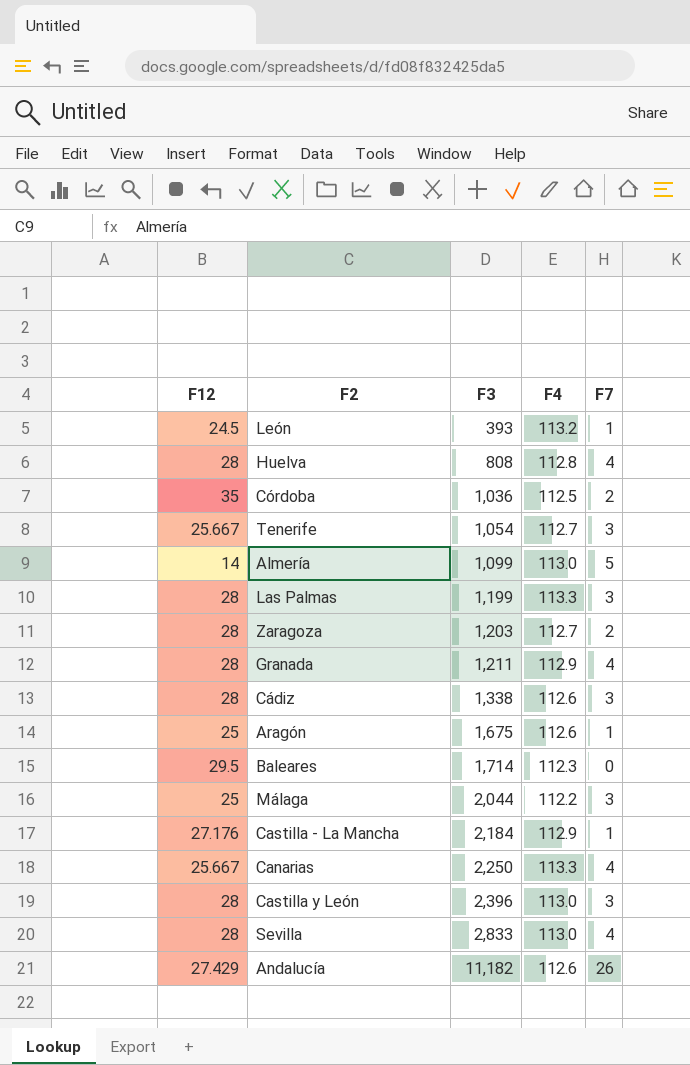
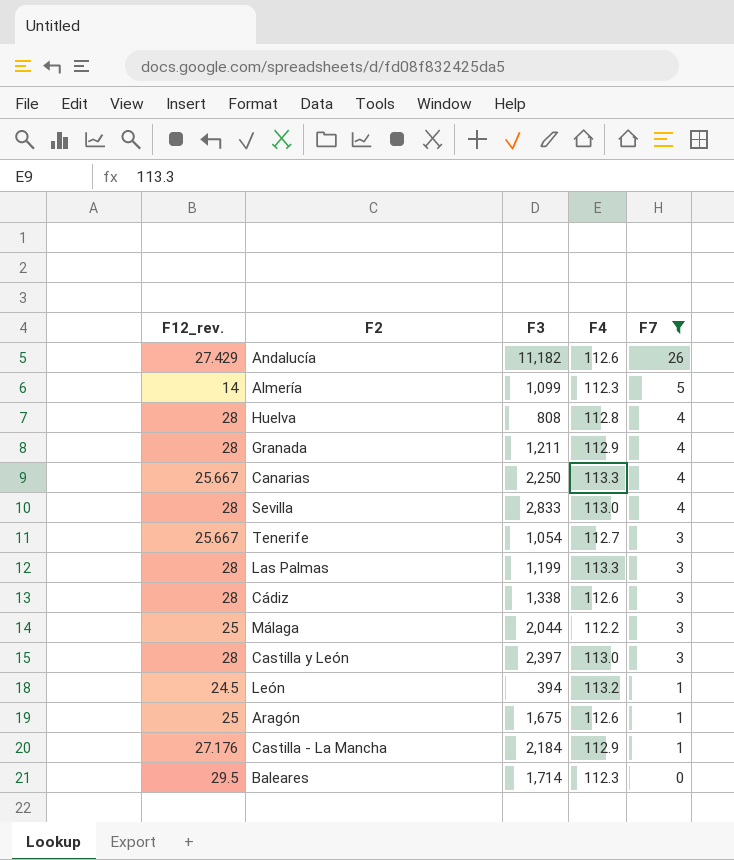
filter: none -> F7 != 2
row order: F3 ascending -> F7 descending
column name: F12 -> F12_rev.
Almería | F4: 113.0 -> 112.3
Castilla y León | F3: 2,396 -> 2,397
León | F3: 393 -> 394

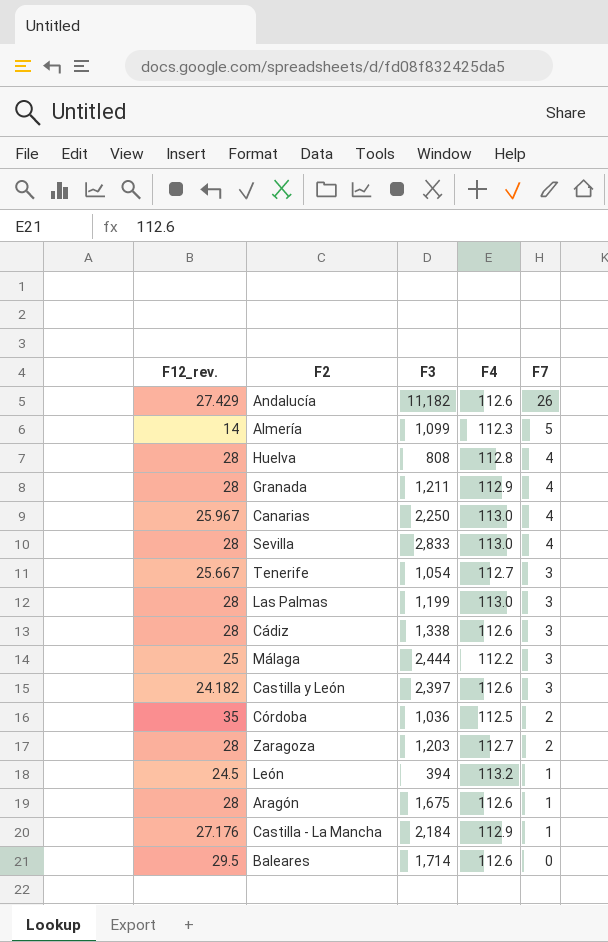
filter: F7 != 2 -> none
Canarias | F12_rev.: 25.667 -> 25.967
Canarias | F4: 113.3 -> 113.0
Las Palmas | F4: 113.3 -> 113.0
Málaga | F3: 2,044 -> 2,444
Castilla y León | F12_rev.: 28 -> 24.182
Castilla y León | F4: 113.0 -> 112.6
Aragón | F12_rev.: 25 -> 28
Baleares | F4: 112.3 -> 112.6

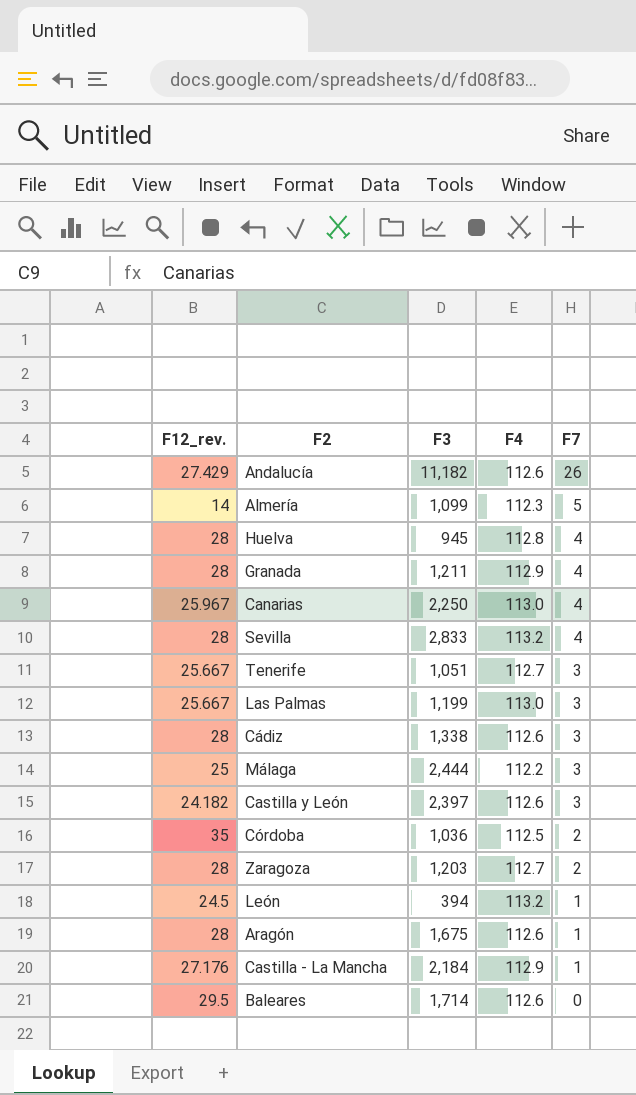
Huelva | F3: 808 -> 945
Sevilla | F4: 113.0 -> 113.2
Tenerife | F3: 1,054 -> 1,051
Las Palmas | F12_rev.: 28 -> 25.667

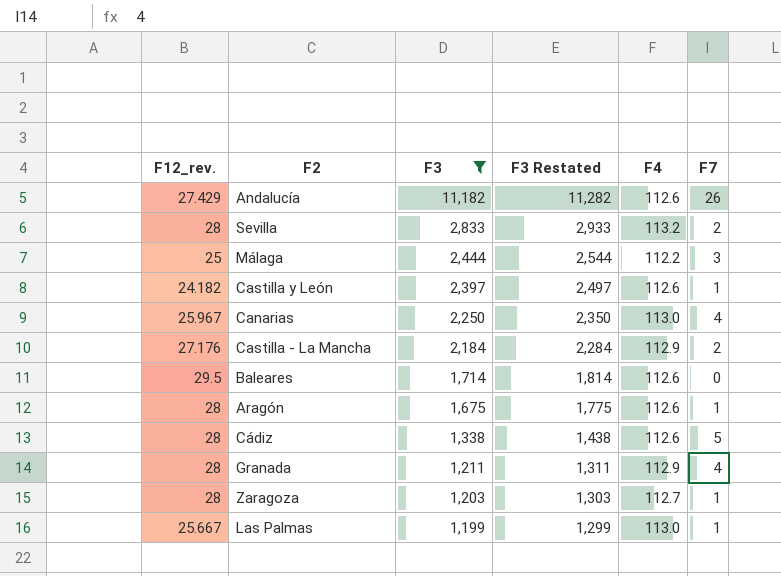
filter: none -> F3 >= 1,199
row order: F7 descending -> F3 descending
column F3 Restated | formula: none -> [F3] + 100
Sevilla | F7: 4 -> 2
Castilla y León | F7: 3 -> 1
Castilla - La Mancha | F7: 1 -> 2
Cádiz | F7: 3 -> 5
Zaragoza | F7: 2 -> 1
Las Palmas | F7: 3 -> 1

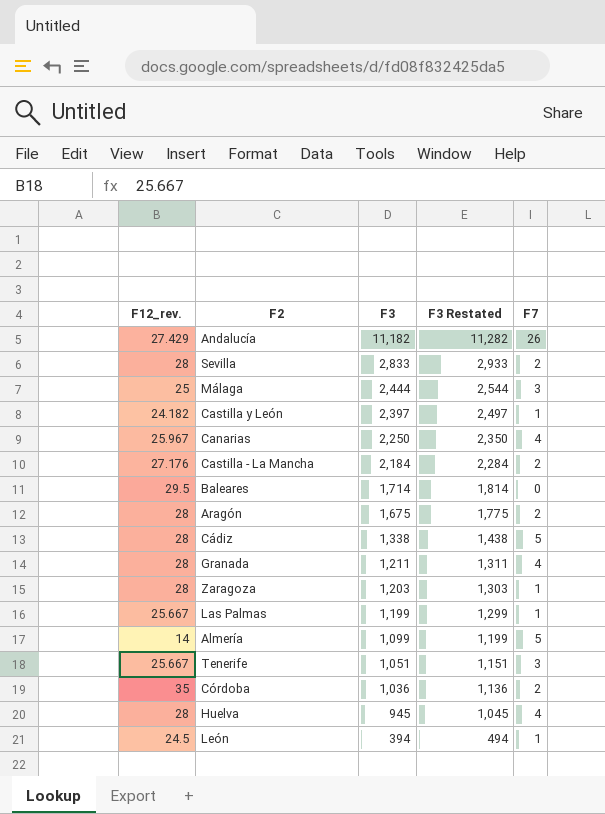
filter: F3 >= 1,199 -> none
column F4 | position: 5 -> none
Aragón | F7: 1 -> 2

